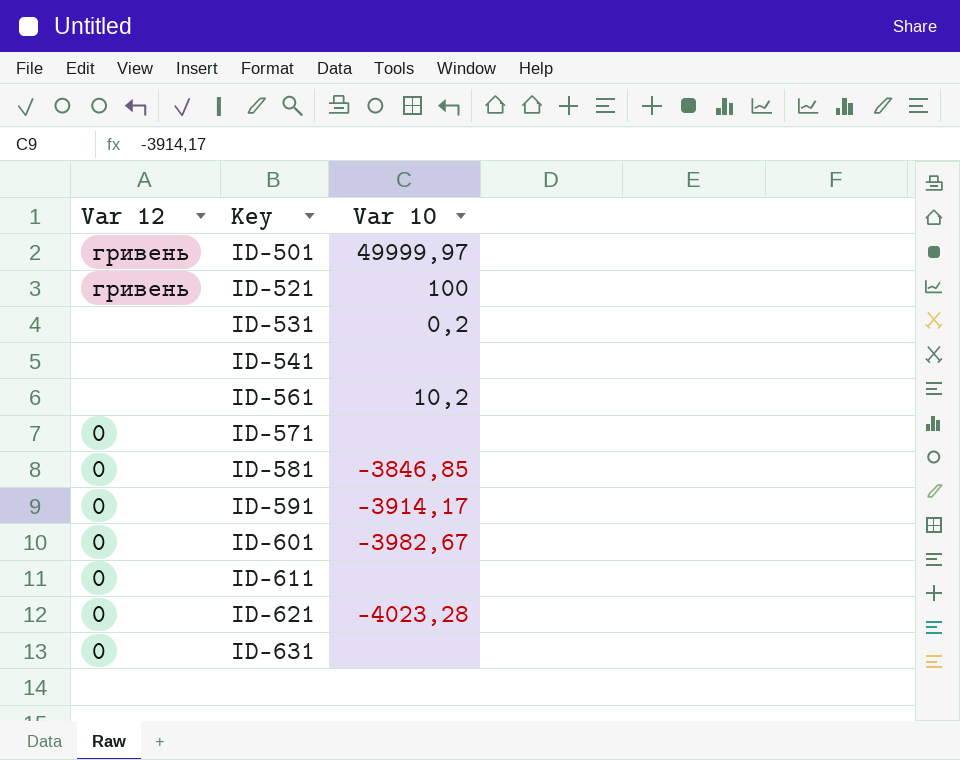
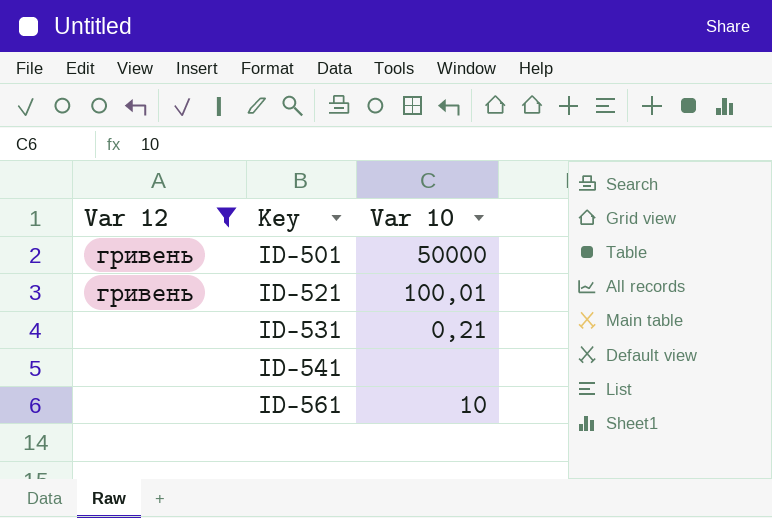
filter: none -> Var 12 != 0
ID-501 | Var 10: 49999,97 -> 50000
ID-521 | Var 10: 100 -> 100,01
ID-531 | Var 10: 0,2 -> 0,21
ID-561 | Var 10: 10,2 -> 10

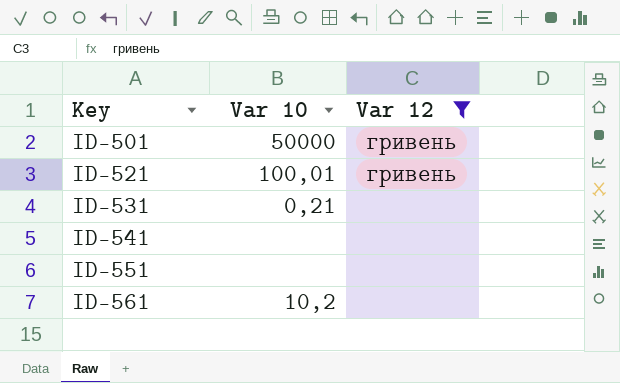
column Var 12 | position: 1 -> 3
row ID-551: none -> none | none
ID-561 | Var 10: 10 -> 10,2

